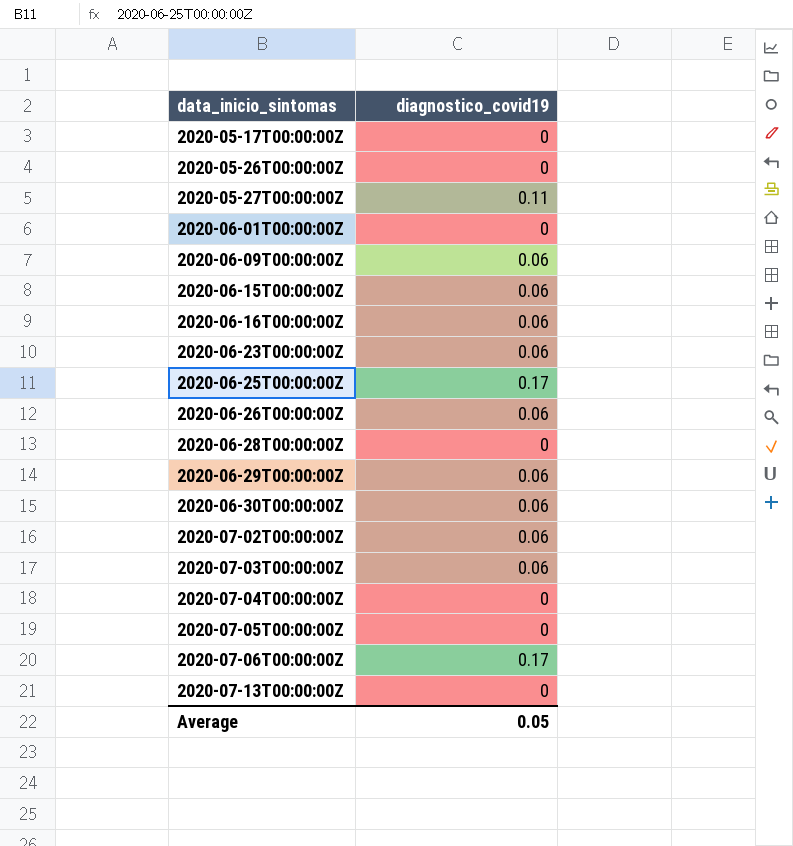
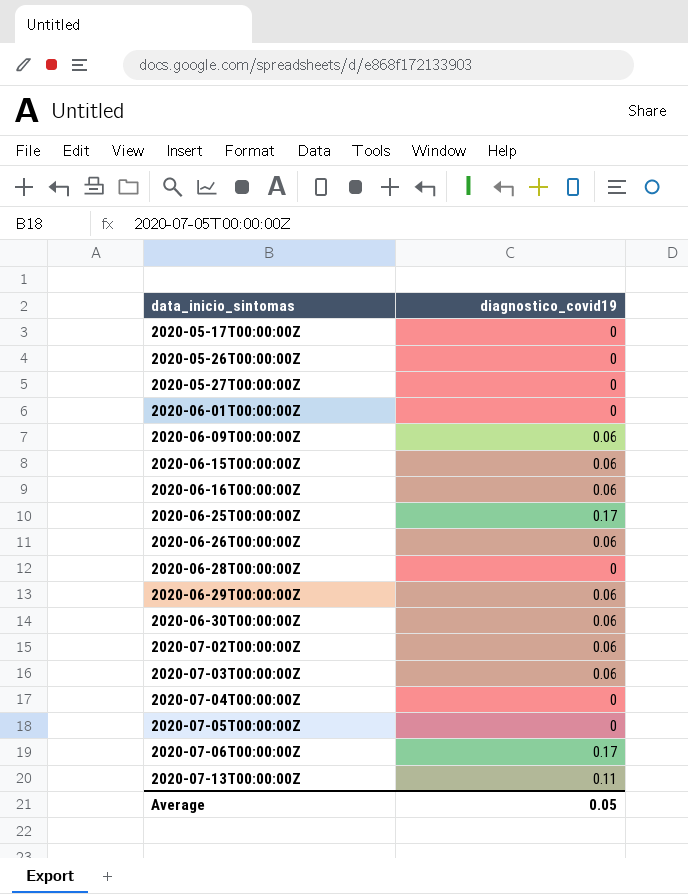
row 2020-06-23T00:00:00Z: 0.06 -> none
2020-05-27T00:00:00Z | diagnostico_covid19: 0.11 -> 0
2020-07-13T00:00:00Z | diagnostico_covid19: 0 -> 0.11

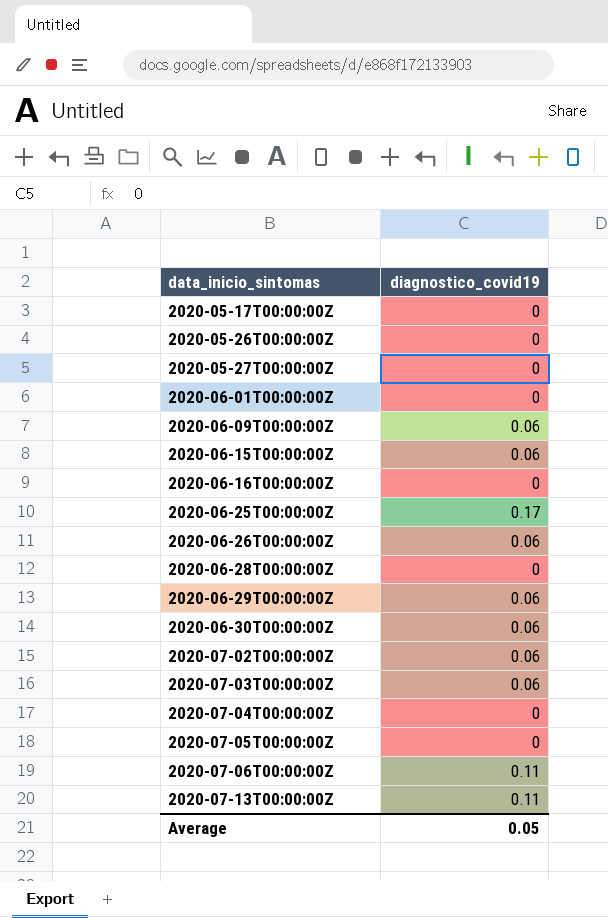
2020-06-16T00:00:00Z | diagnostico_covid19: 0.06 -> 0
2020-07-06T00:00:00Z | diagnostico_covid19: 0.17 -> 0.11

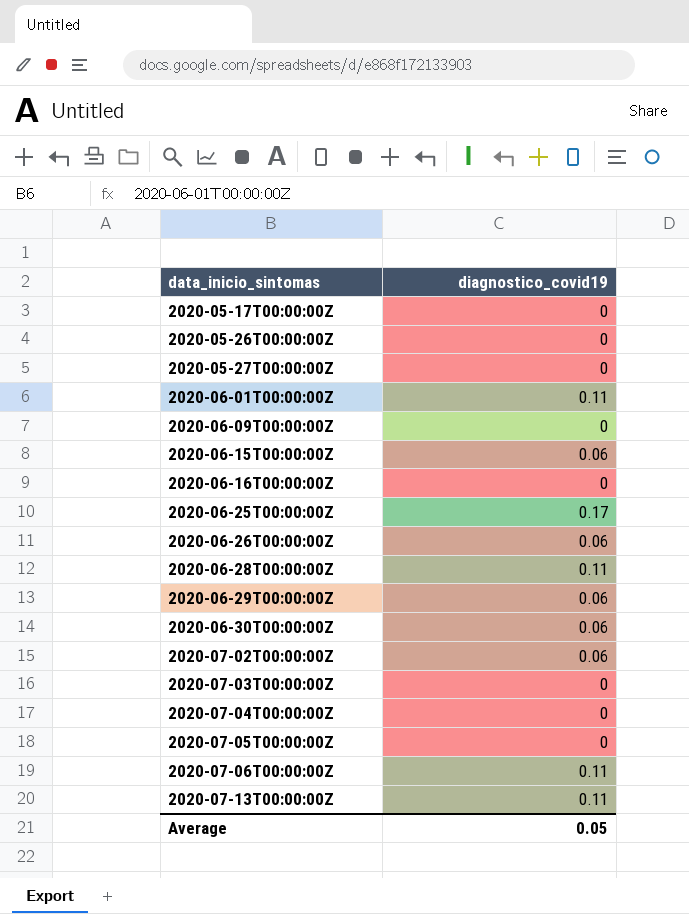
2020-06-01T00:00:00Z | diagnostico_covid19: 0 -> 0.11
2020-06-09T00:00:00Z | diagnostico_covid19: 0.06 -> 0
2020-06-28T00:00:00Z | diagnostico_covid19: 0 -> 0.11
2020-07-03T00:00:00Z | diagnostico_covid19: 0.06 -> 0

